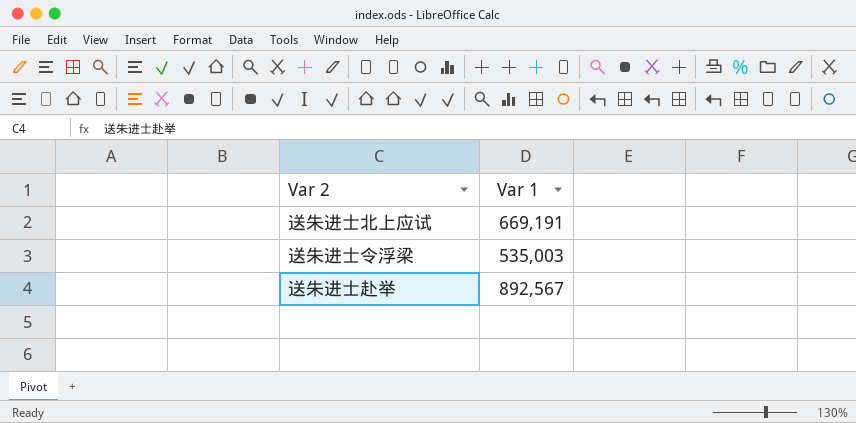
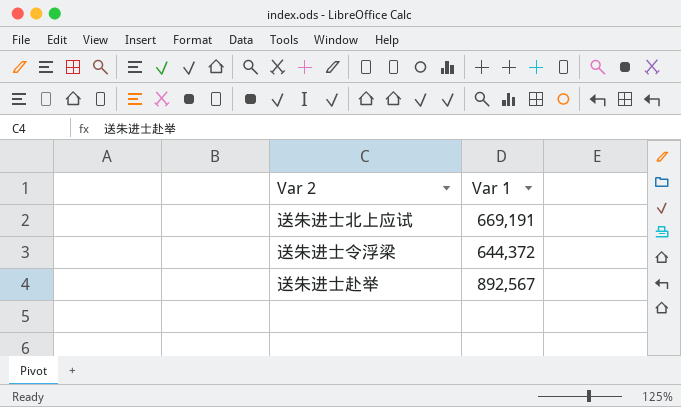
送朱进士令浮梁 | Var 1: 535,003 -> 644,372

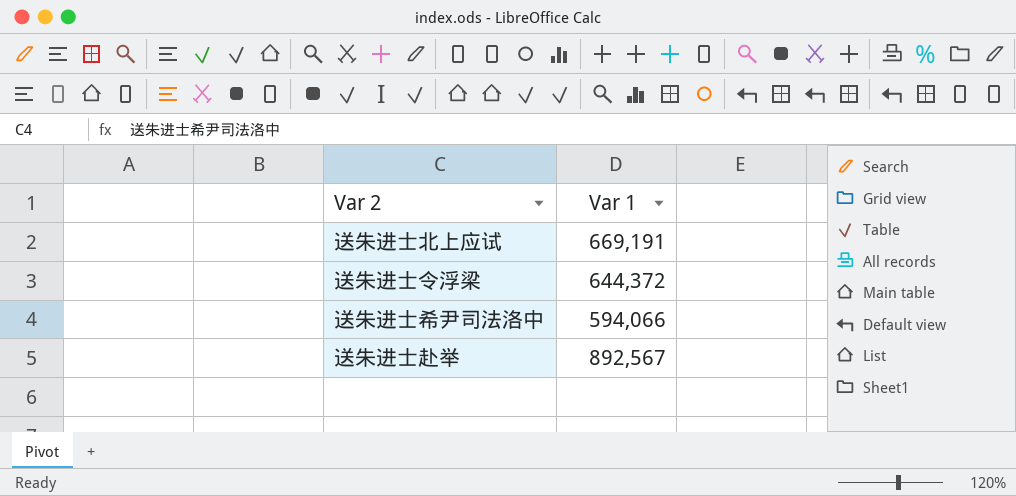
row 送朱进士希尹司法洛中: none -> 594,066

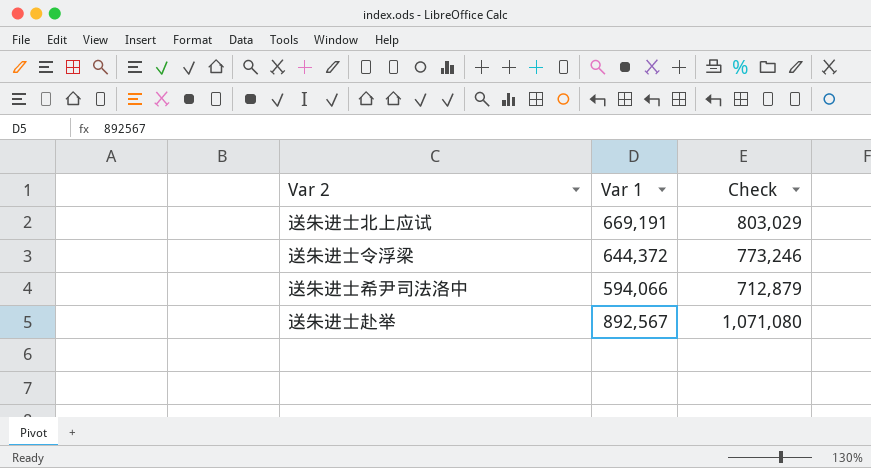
column Check | formula: none -> [Var 1] * 1.2

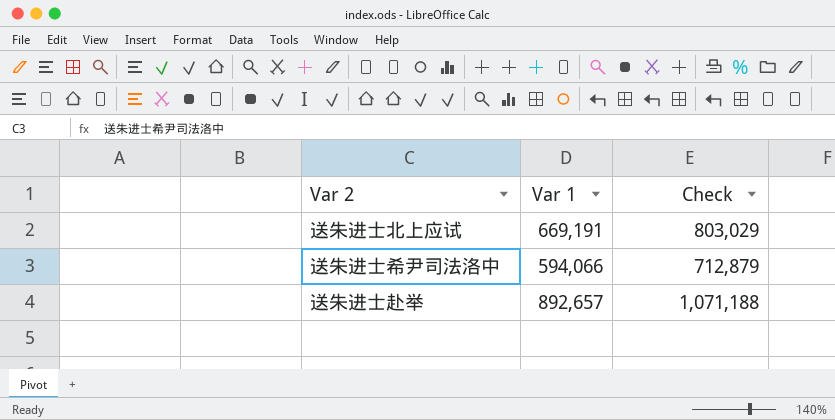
row 送朱进士令浮梁: 644,372 | 773,246 -> none
送朱进士赴举 | Var 1: 892,567 -> 892,657
送朱进士赴举 | Check: 1,071,080 -> 1,071,188

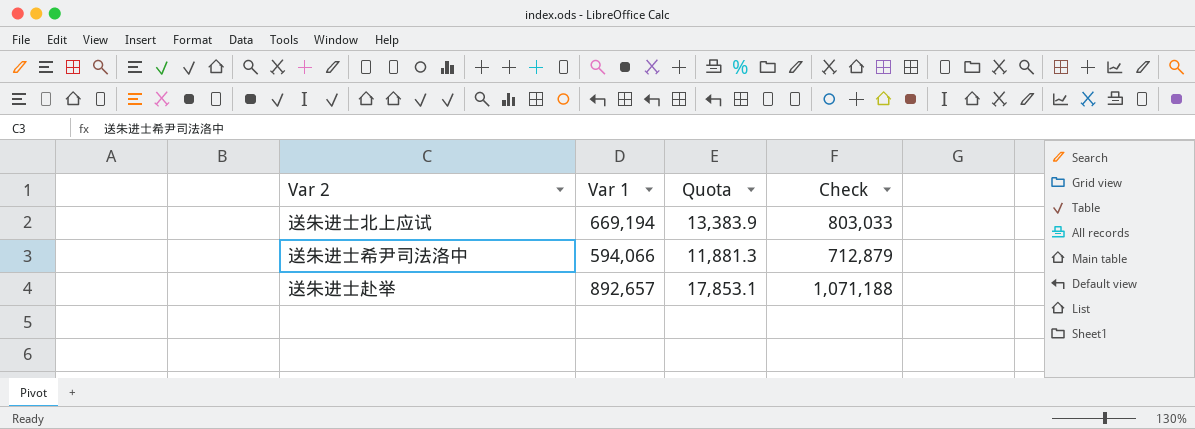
column Quota | formula: none -> [Var 1] * 0.02
送朱进士北上应试 | Var 1: 669,191 -> 669,194
送朱进士北上应试 | Check: 803,029 -> 803,033

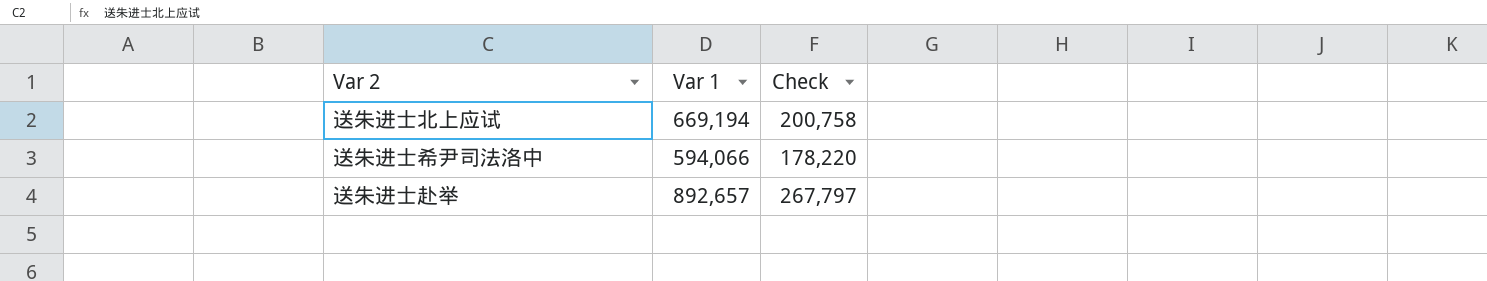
column Quota | formula: [Var 1] * 0.02 -> none
column Check | formula: [Var 1] * 1.2 -> [Var 1] * 0.3

